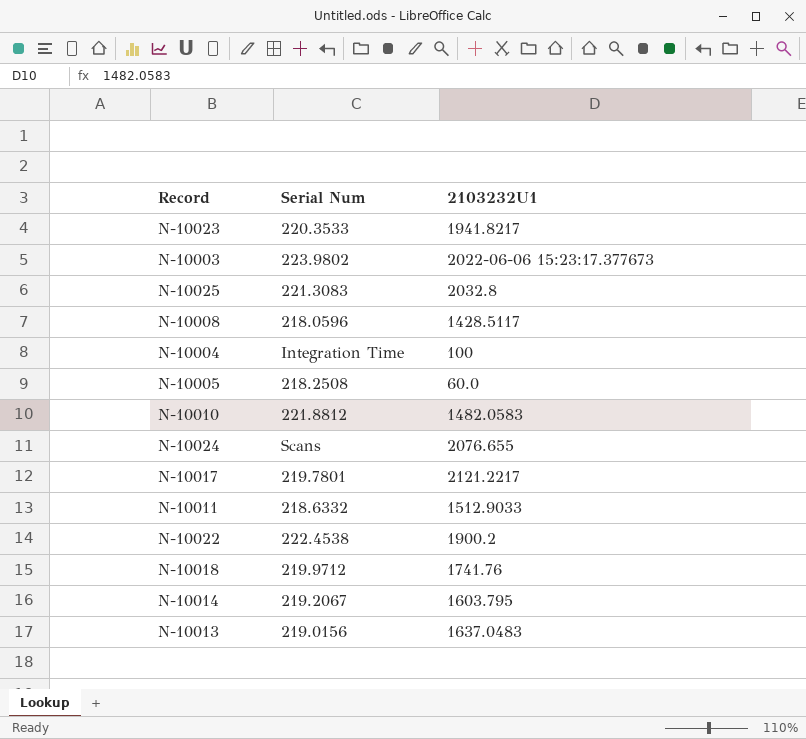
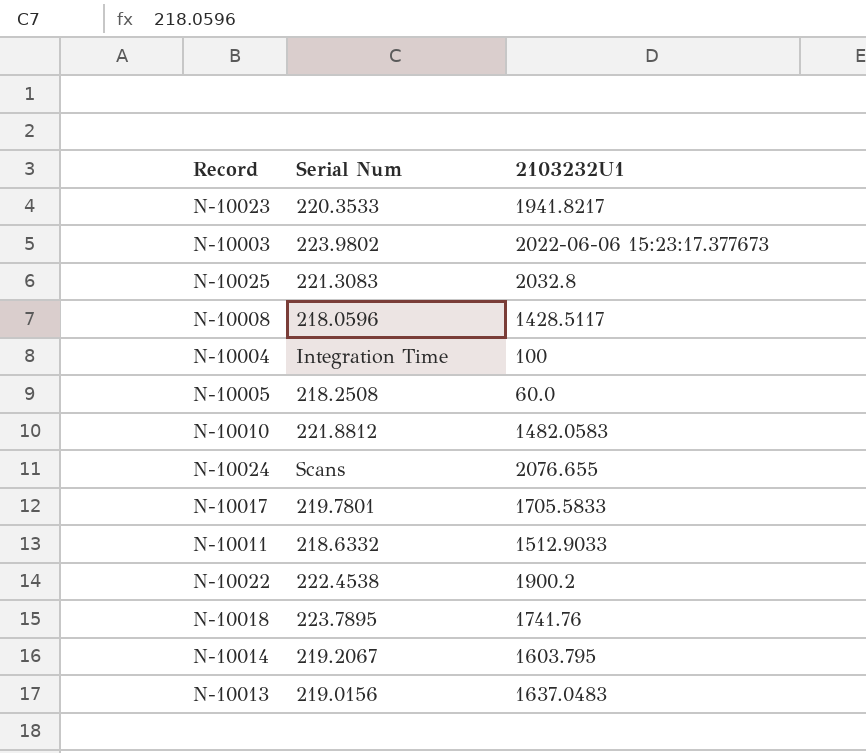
N-10017 | 2103232U1: 2121.2217 -> 1705.5833
N-10018 | Serial Num: 219.9712 -> 223.7895

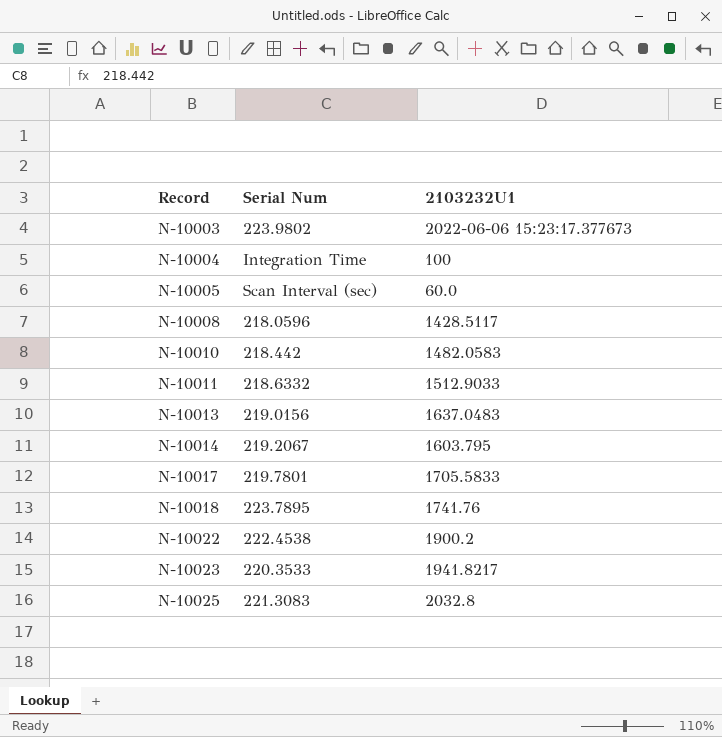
row order: none -> Record ascending
row N-10024: Scans | 2076.655 -> none
N-10005 | Serial Num: 218.2508 -> Scan Interval (sec)
N-10010 | Serial Num: 221.8812 -> 218.442

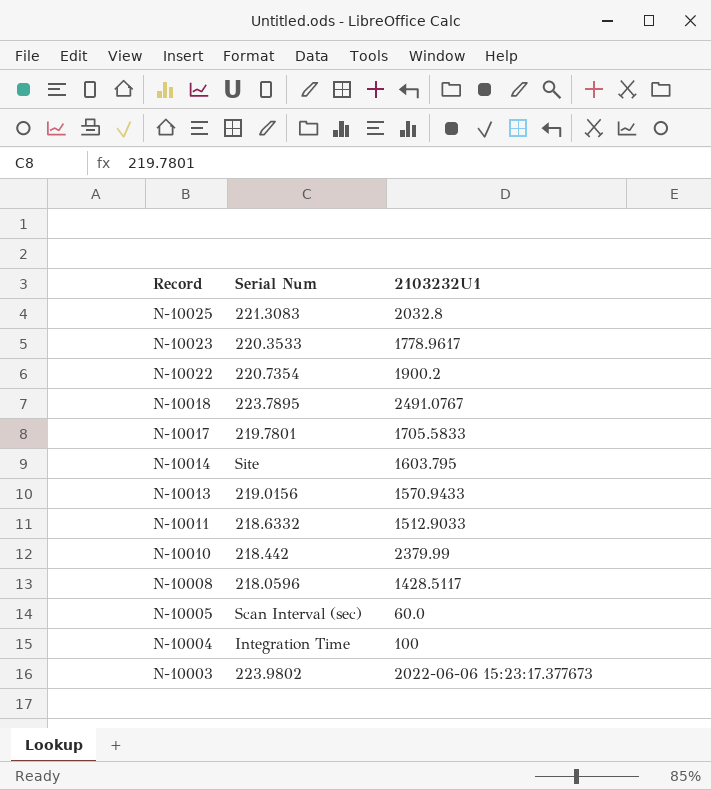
row order: Record ascending -> Record descending
N-10023 | 2103232U1: 1941.8217 -> 1778.9617
N-10022 | Serial Num: 222.4538 -> 220.7354
N-10018 | 2103232U1: 1741.76 -> 2491.0767
N-10014 | Serial Num: 219.2067 -> Site
N-10013 | 2103232U1: 1637.0483 -> 1570.9433
N-10010 | 2103232U1: 1482.0583 -> 2379.99

